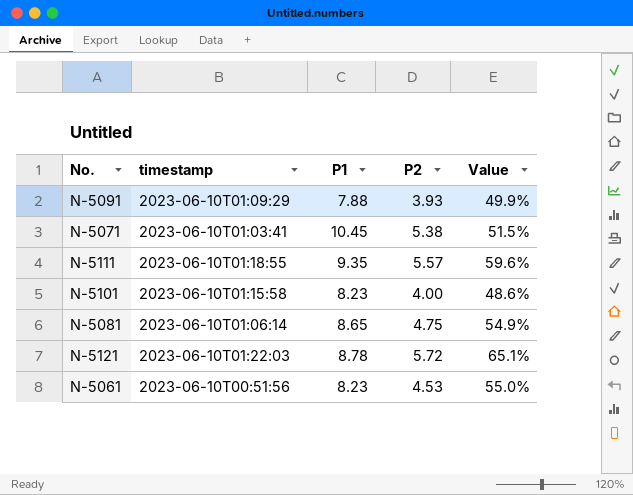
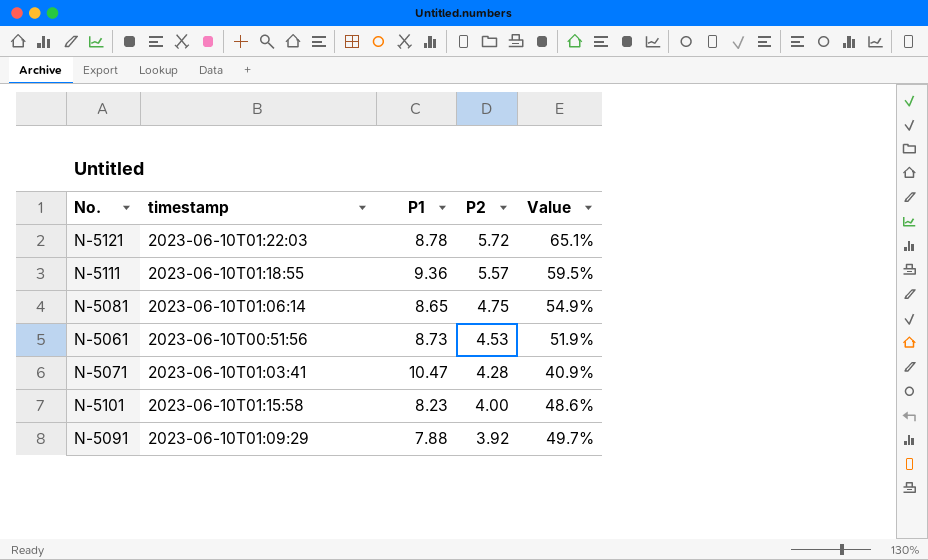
row order: none -> P2 descending
N-5111 | P1: 9.35 -> 9.36
N-5111 | Value: 59.6% -> 59.5%
N-5061 | P1: 8.23 -> 8.73
N-5061 | Value: 55.0% -> 51.9%
N-5071 | P1: 10.45 -> 10.47
N-5071 | P2: 5.38 -> 4.28
N-5071 | Value: 51.5% -> 40.9%
N-5091 | P2: 3.93 -> 3.92
N-5091 | Value: 49.9% -> 49.7%

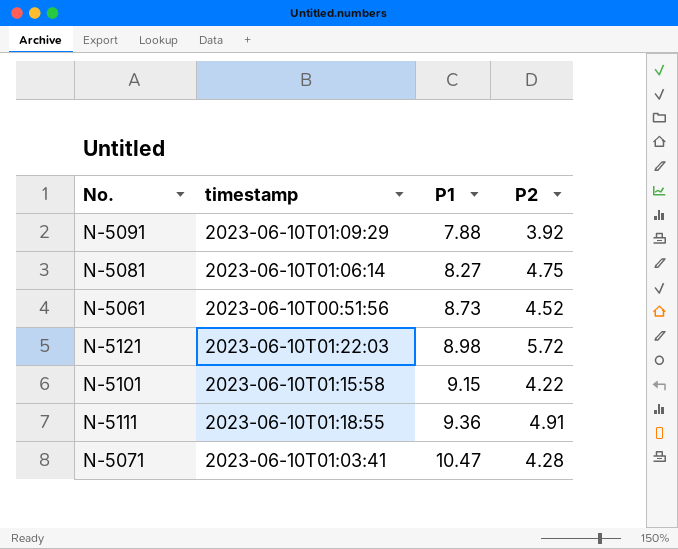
row order: P2 descending -> P1 ascending
column Value | formula: [P2] / [P1] -> none
N-5081 | P1: 8.65 -> 8.27
N-5061 | P2: 4.53 -> 4.52
N-5121 | P1: 8.78 -> 8.98
N-5101 | P1: 8.23 -> 9.15
N-5101 | P2: 4.00 -> 4.22
N-5111 | P2: 5.57 -> 4.91

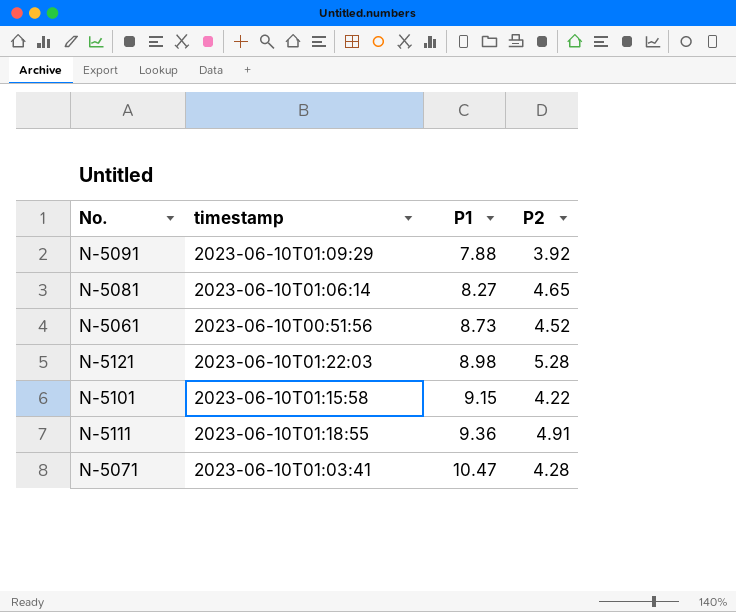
N-5081 | P2: 4.75 -> 4.65
N-5121 | P2: 5.72 -> 5.28

